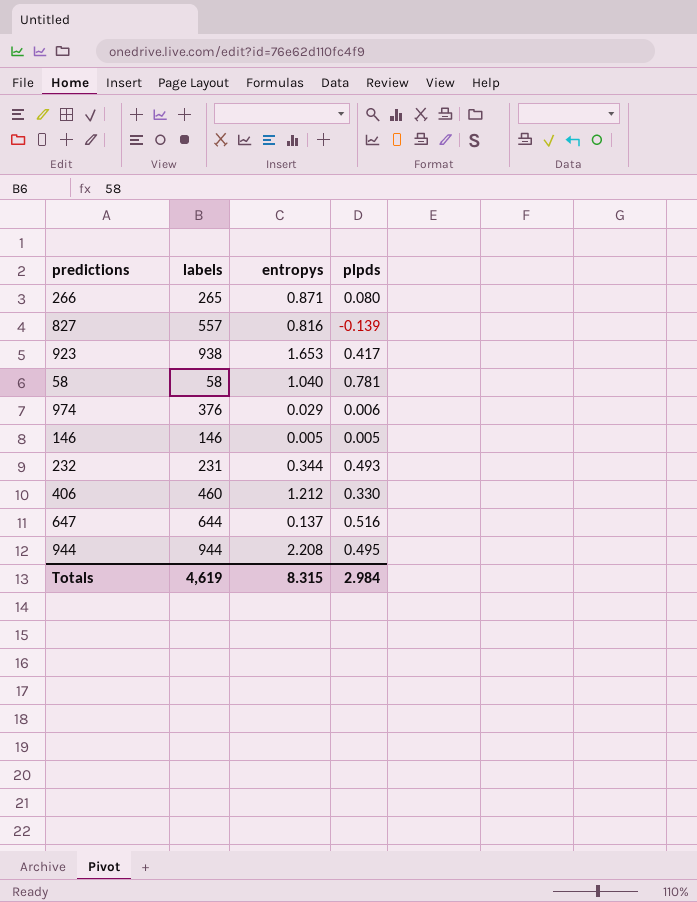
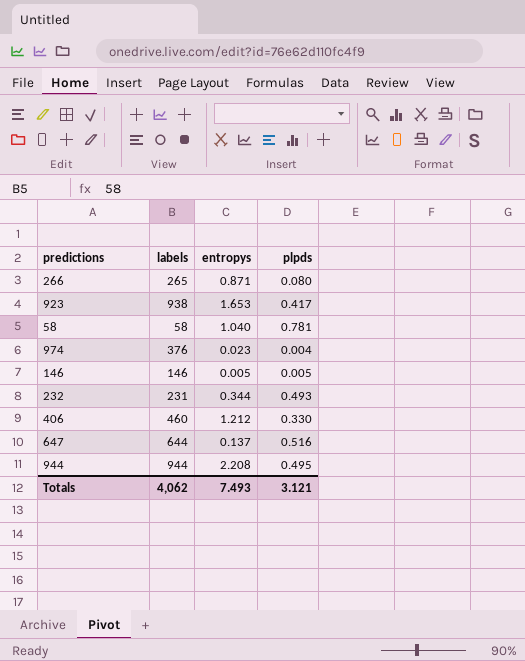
row 827: 557 | 0.816 | -0.139 -> none
974 | entropys: 0.029 -> 0.023
974 | plpds: 0.006 -> 0.004
Totals | labels: 4,619 -> 4,062
Totals | entropys: 8.315 -> 7.493
Totals | plpds: 2.984 -> 3.121

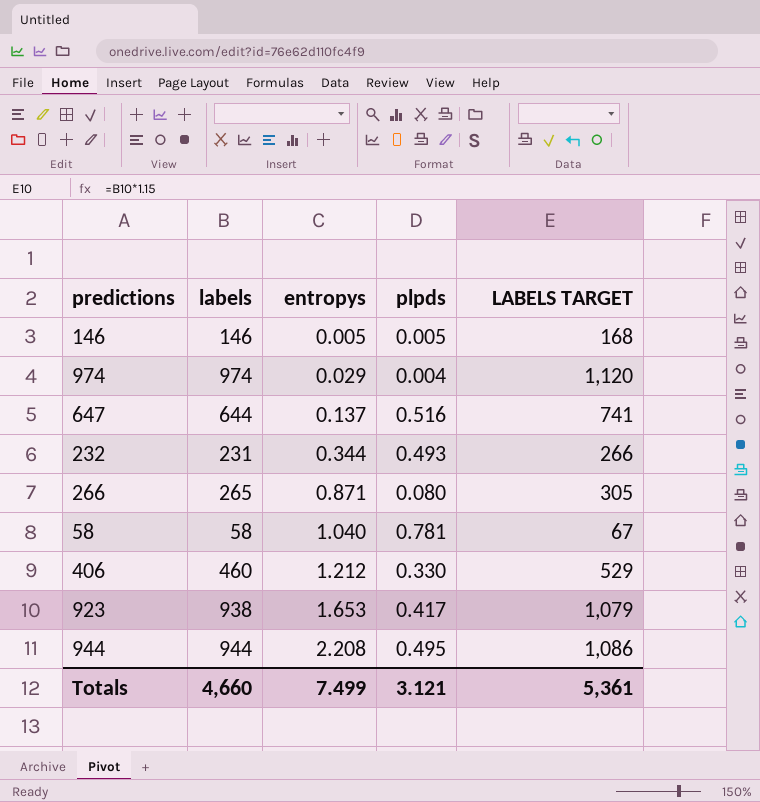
row order: none -> entropys ascending
column LABELS TARGET | formula: none -> [labels] * 1.15
974 | labels: 376 -> 974
974 | entropys: 0.023 -> 0.029
Totals | labels: 4,062 -> 4,660
Totals | entropys: 7.493 -> 7.499

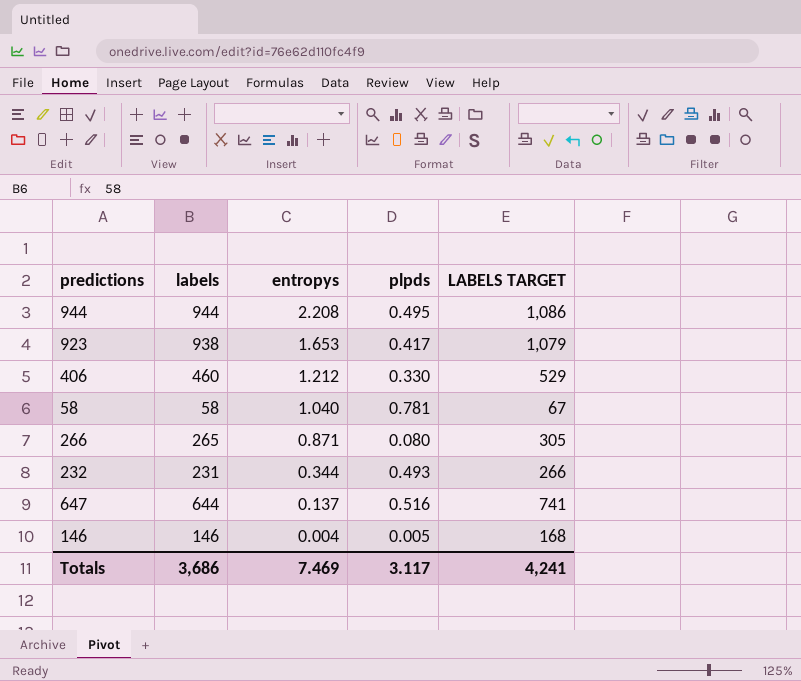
row order: entropys ascending -> entropys descending
row 974: 974 | 0.029 | 0.004 | 1,120 -> none
146 | entropys: 0.005 -> 0.004
Totals | labels: 4,660 -> 3,686
Totals | entropys: 7.499 -> 7.469
Totals | plpds: 3.121 -> 3.117
Totals | LABELS TARGET: 5,361 -> 4,241

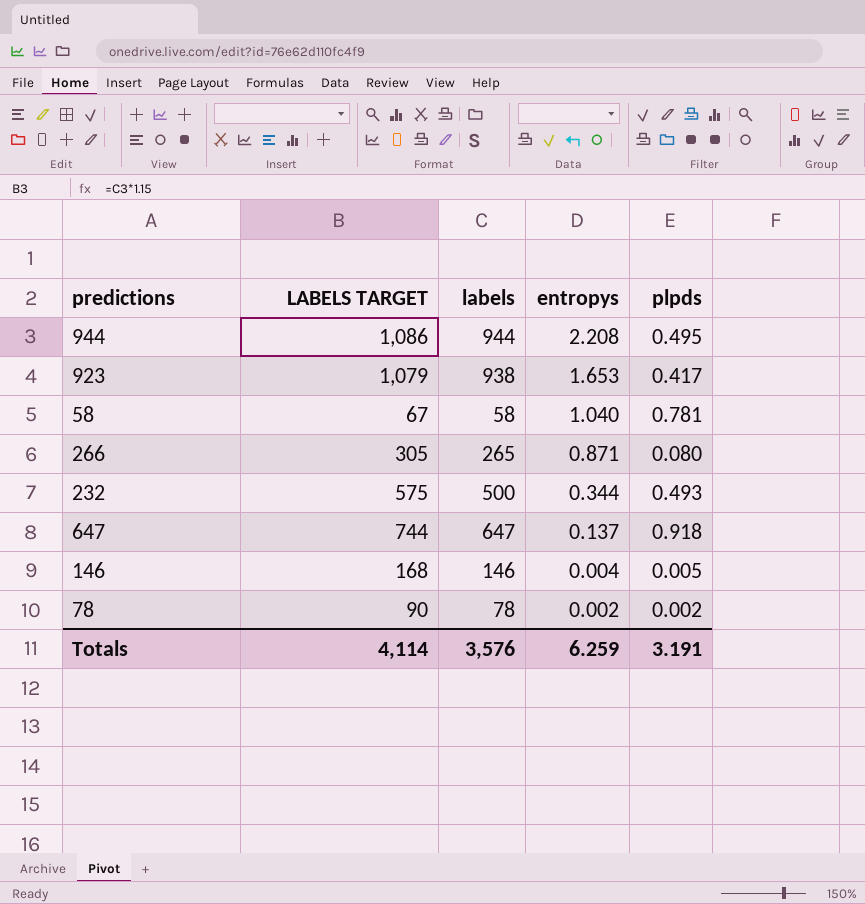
column LABELS TARGET | position: 5 -> 2
row 406: 460 | 1.212 | 0.330 | 529 -> none
232 | LABELS TARGET: 266 -> 575
232 | labels: 231 -> 500
647 | LABELS TARGET: 741 -> 744
647 | labels: 644 -> 647
647 | plpds: 0.516 -> 0.918
row 78: none -> 90 | 78 | 0.002 | 0.002
Totals | LABELS TARGET: 4,241 -> 4,114
Totals | labels: 3,686 -> 3,576
Totals | entropys: 7.469 -> 6.259
Totals | plpds: 3.117 -> 3.191

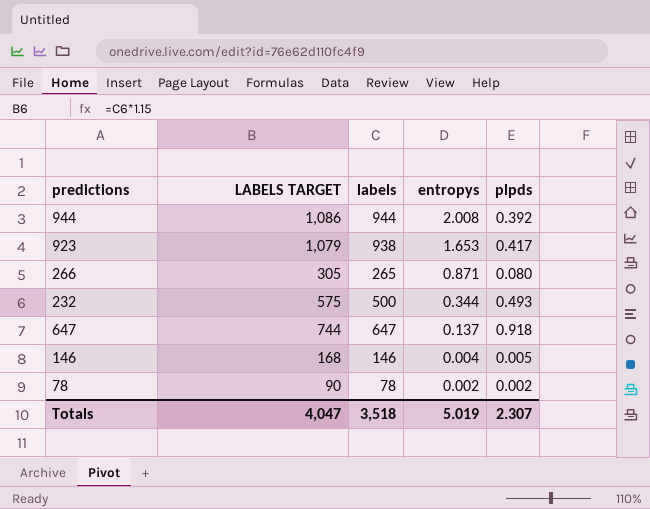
row 58: 67 | 58 | 1.040 | 0.781 -> none
944 | entropys: 2.208 -> 2.008
944 | plpds: 0.495 -> 0.392
Totals | LABELS TARGET: 4,114 -> 4,047
Totals | labels: 3,576 -> 3,518
Totals | entropys: 6.259 -> 5.019
Totals | plpds: 3.191 -> 2.307

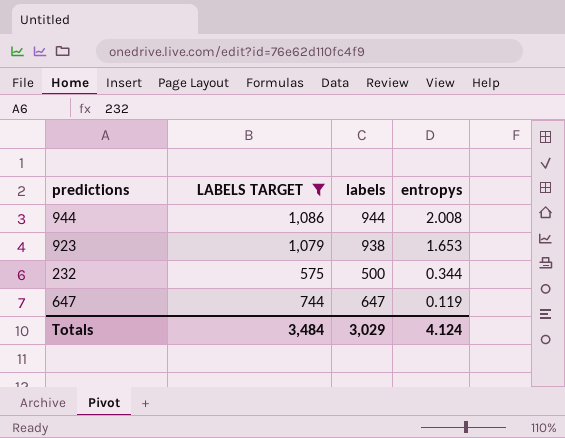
filter: none -> LABELS TARGET >= 575
column plpds | position: 5 -> none
647 | entropys: 0.137 -> 0.119
Totals | LABELS TARGET: 4,047 -> 3,484
Totals | labels: 3,518 -> 3,029
Totals | entropys: 5.019 -> 4.124

